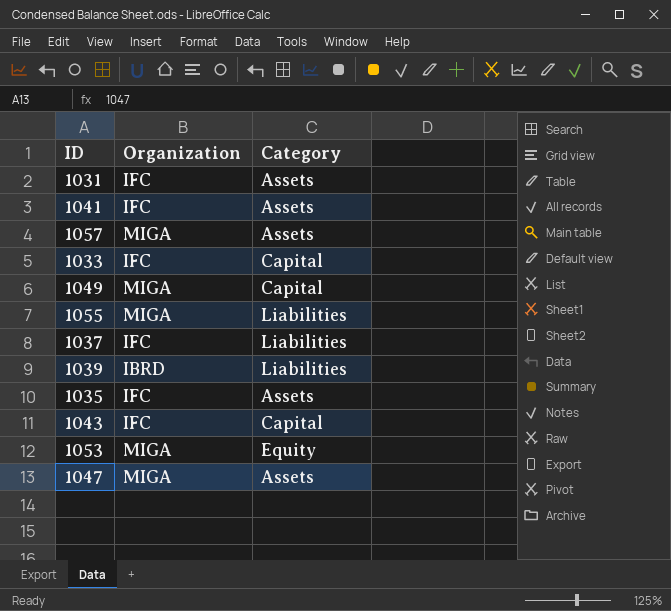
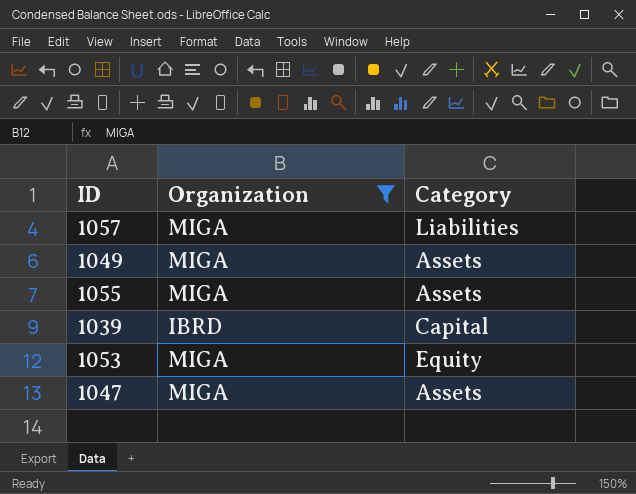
filter: none -> Organization != IFC
1057 | Category: Assets -> Liabilities
1049 | Category: Capital -> Assets
1055 | Category: Liabilities -> Assets
1039 | Category: Liabilities -> Capital

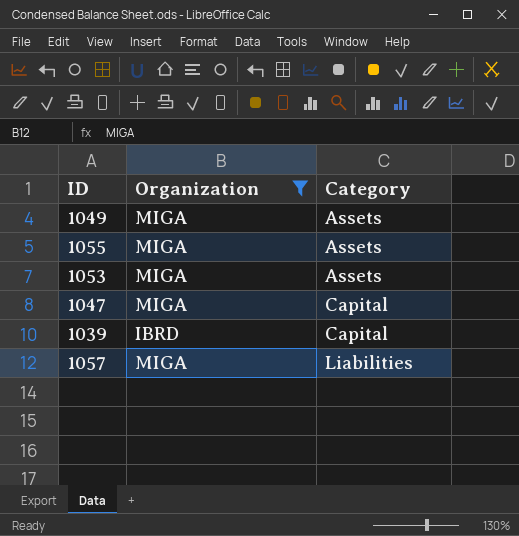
row order: none -> Category ascending
1053 | Category: Equity -> Assets
1047 | Category: Assets -> Capital

